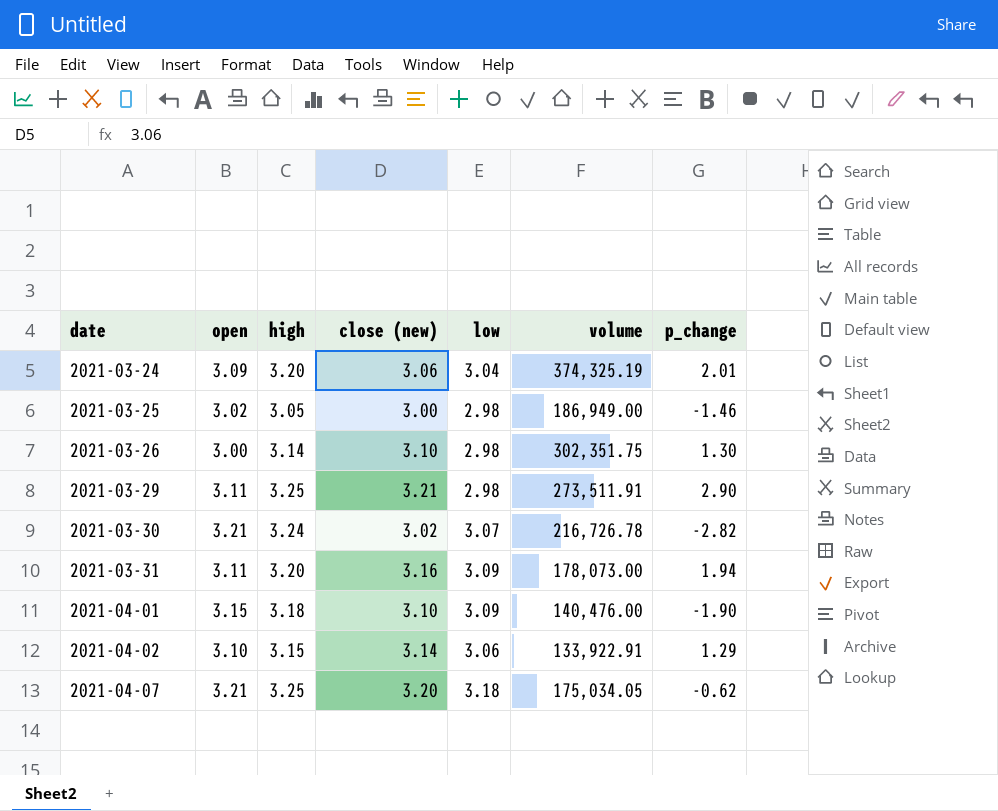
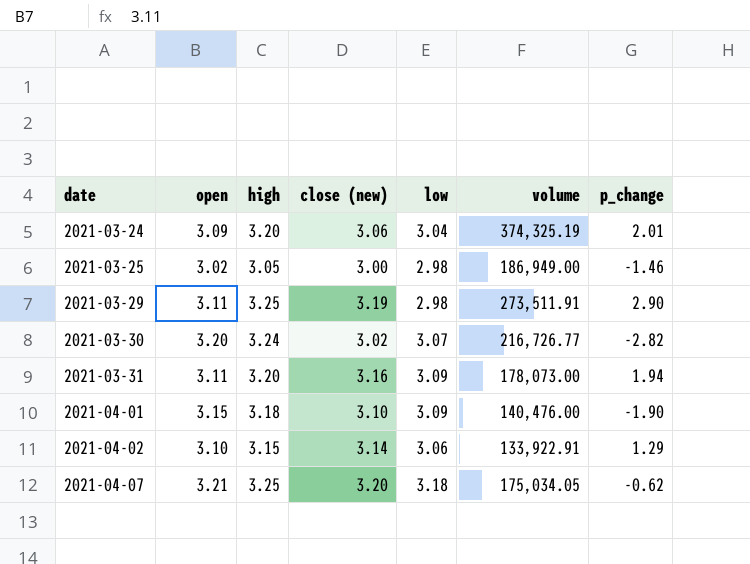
row 2021-03-26: 3.00 | 3.14 | 3.10 | 2.98 | 302,351.75 | 1.30 -> none
2021-03-29 | close (new): 3.21 -> 3.19
2021-03-30 | open: 3.21 -> 3.20
2021-03-30 | volume: 216,726.78 -> 216,726.77

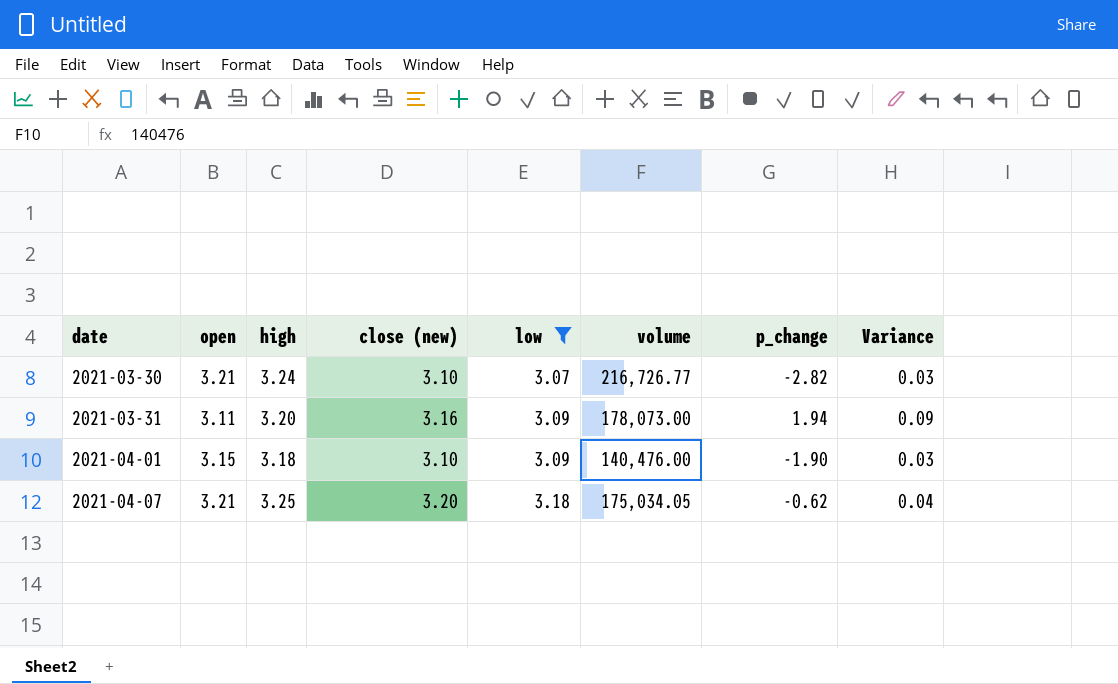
filter: none -> low >= 3.07
column Variance | formula: none -> [high] - [open]
2021-03-30 | open: 3.20 -> 3.21
2021-03-30 | close (new): 3.02 -> 3.10

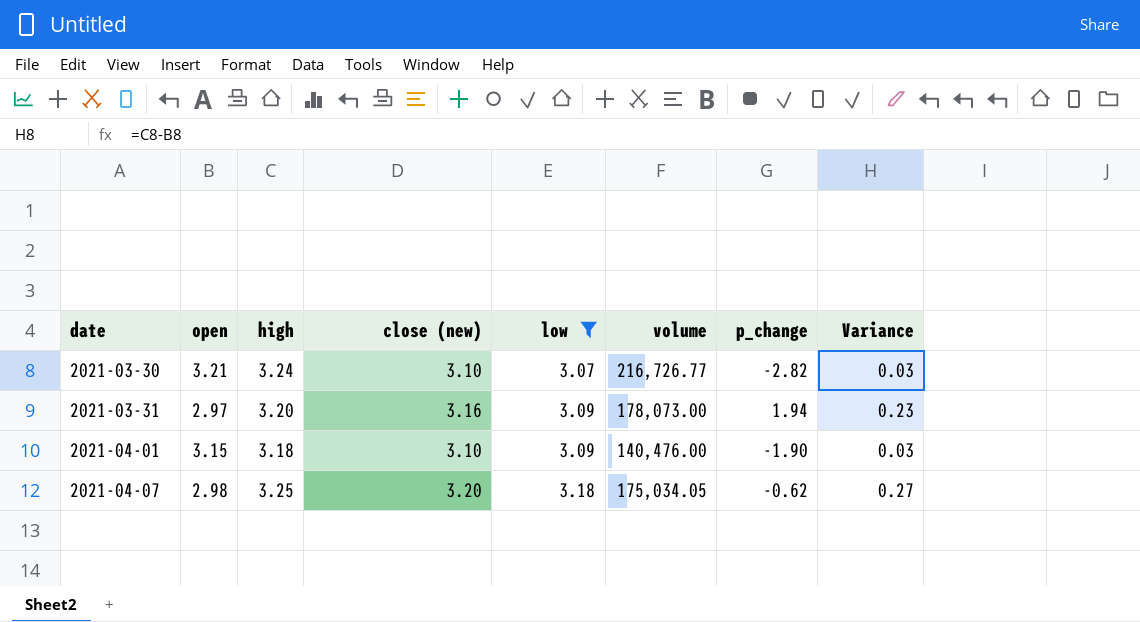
2021-03-31 | open: 3.11 -> 2.97
2021-03-31 | Variance: 0.09 -> 0.23
2021-04-07 | open: 3.21 -> 2.98
2021-04-07 | Variance: 0.04 -> 0.27

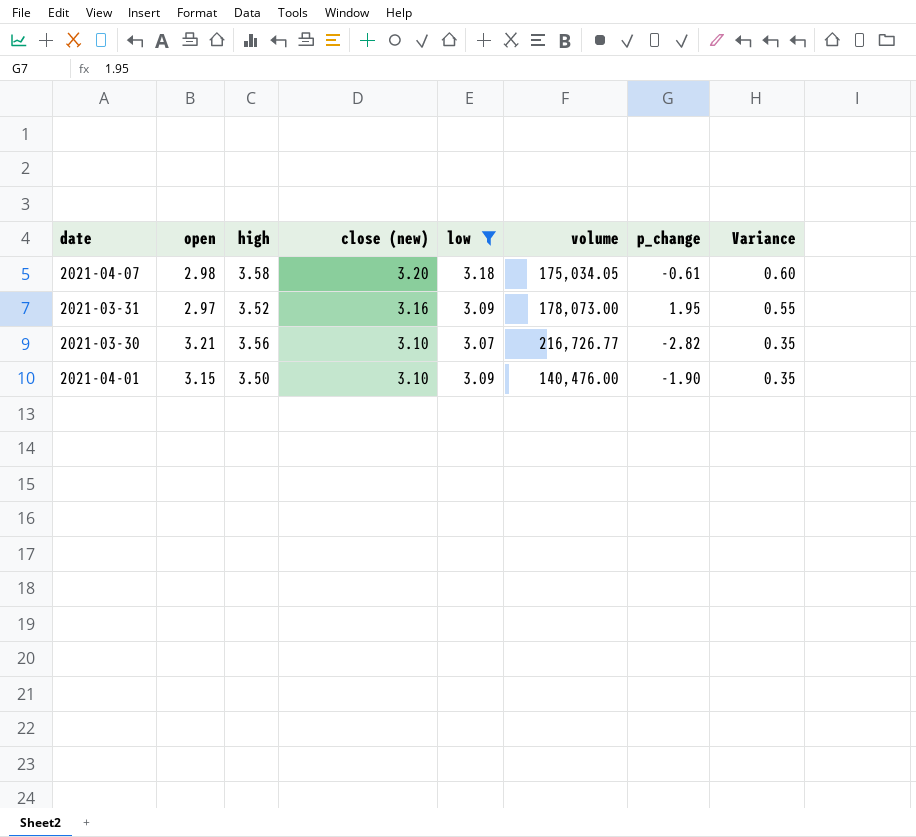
row order: date ascending -> close (new) descending
2021-04-07 | high: 3.25 -> 3.58
2021-04-07 | p_change: -0.62 -> -0.61
2021-04-07 | Variance: 0.27 -> 0.60
2021-03-31 | high: 3.20 -> 3.52
2021-03-31 | p_change: 1.94 -> 1.95
2021-03-31 | Variance: 0.23 -> 0.55
2021-03-30 | high: 3.24 -> 3.56
2021-03-30 | Variance: 0.03 -> 0.35
2021-04-01 | high: 3.18 -> 3.50
2021-04-01 | Variance: 0.03 -> 0.35

